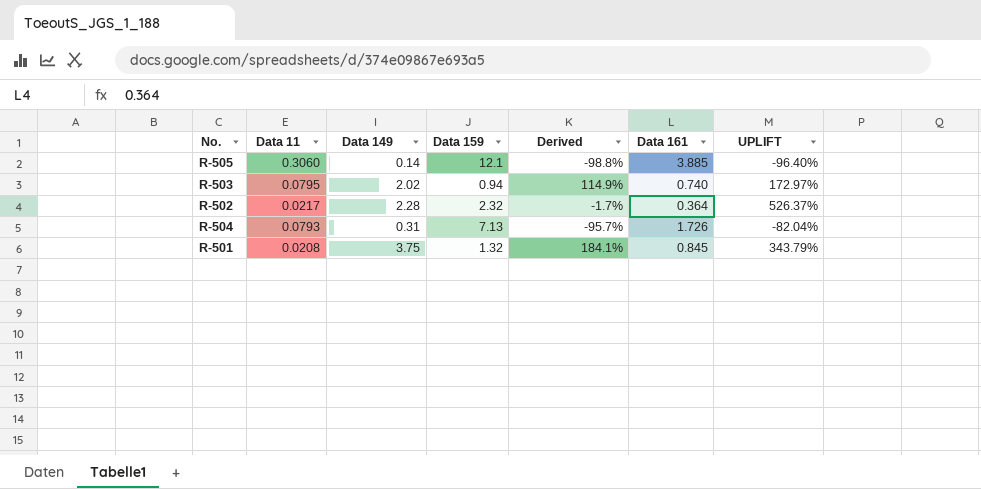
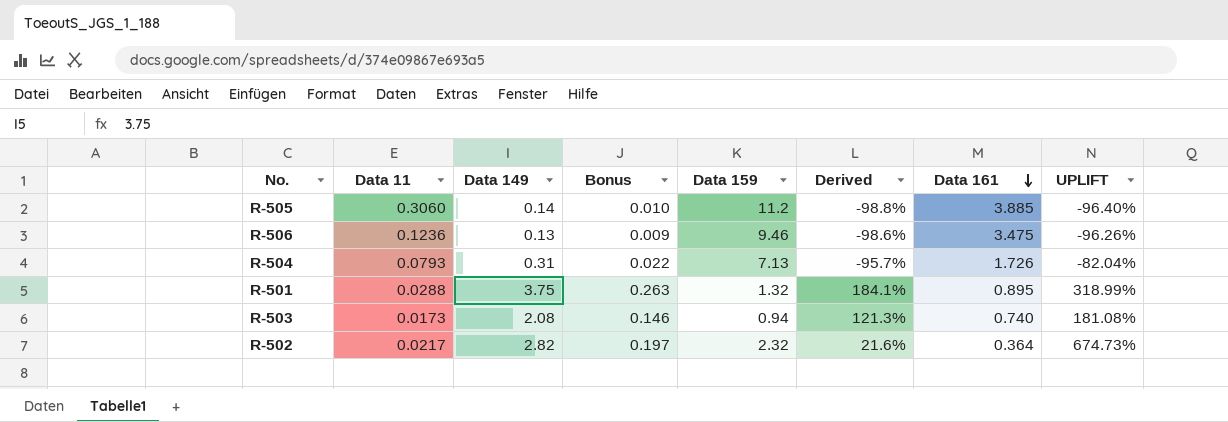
row order: none -> Data 161 descending
column Bonus | formula: none -> [Data 149] * 0.07
R-505 | Data 159: 12.1 -> 11.2
row R-506: none -> 0.1236 | 0.13 | 0.009 | 9.46 | -98.6% | 3.475 | -96.26%
R-501 | Data 11: 0.0208 -> 0.0288
R-501 | Data 161: 0.845 -> 0.895
R-501 | UPLIFT: 343.79% -> 318.99%
R-503 | Data 11: 0.0795 -> 0.0173
R-503 | Data 149: 2.02 -> 2.08
R-503 | Derived: 114.9% -> 121.3%
R-503 | UPLIFT: 172.97% -> 181.08%
R-502 | Data 149: 2.28 -> 2.82
R-502 | Derived: -1.7% -> 21.6%
R-502 | UPLIFT: 526.37% -> 674.73%

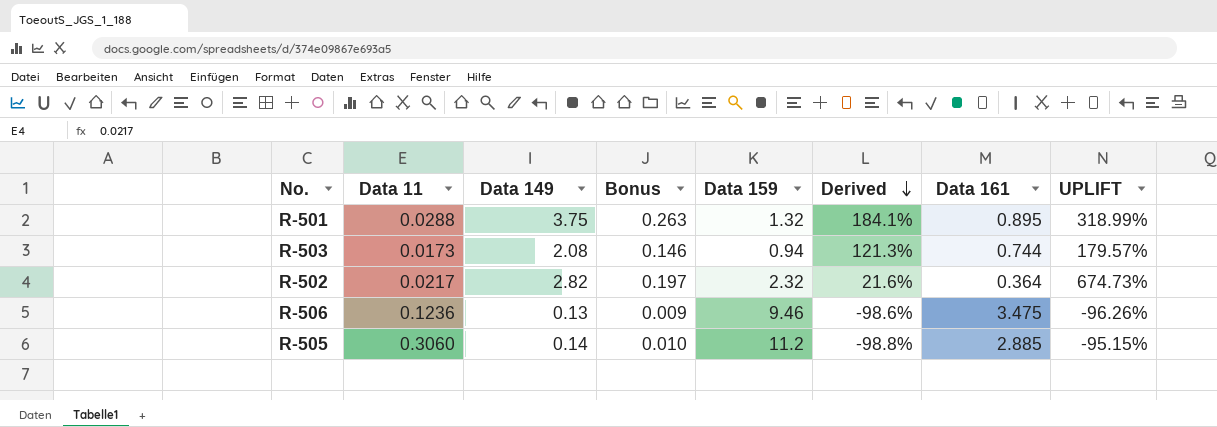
row order: Data 161 descending -> Derived descending
row R-504: 0.0793 | 0.31 | 0.022 | 7.13 | -95.7% | 1.726 | -82.04% -> none
R-503 | Data 161: 0.740 -> 0.744
R-503 | UPLIFT: 181.08% -> 179.57%
R-505 | Data 161: 3.885 -> 2.885
R-505 | UPLIFT: -96.40% -> -95.15%

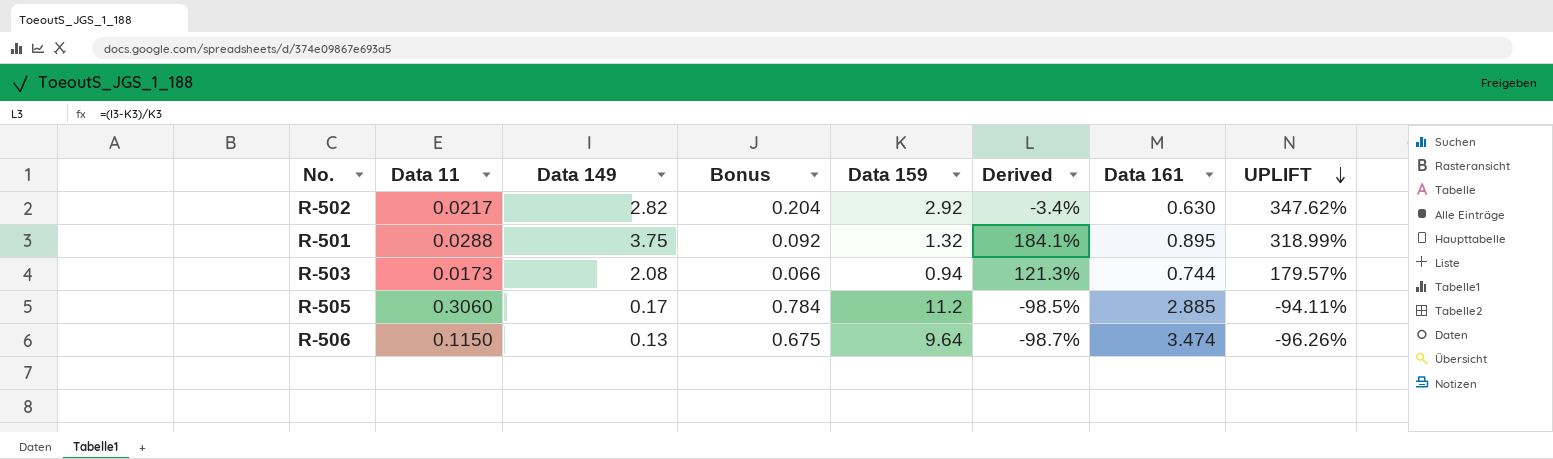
row order: Derived descending -> UPLIFT descending
column Bonus | formula: [Data 149] * 0.07 -> [Data 159] * 0.07
R-502 | Data 159: 2.32 -> 2.92
R-502 | Derived: 21.6% -> -3.4%
R-502 | Data 161: 0.364 -> 0.630
R-502 | UPLIFT: 674.73% -> 347.62%
R-505 | Data 149: 0.14 -> 0.17
R-505 | Derived: -98.8% -> -98.5%
R-505 | UPLIFT: -95.15% -> -94.11%
R-506 | Data 11: 0.1236 -> 0.1150
R-506 | Data 159: 9.46 -> 9.64
R-506 | Derived: -98.6% -> -98.7%
R-506 | Data 161: 3.475 -> 3.474

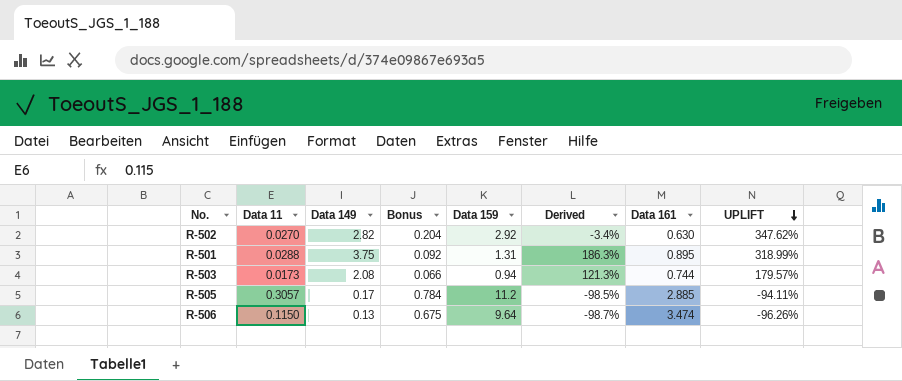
R-502 | Data 11: 0.0217 -> 0.0270
R-501 | Data 159: 1.32 -> 1.31
R-501 | Derived: 184.1% -> 186.3%
R-505 | Data 11: 0.3060 -> 0.3057

